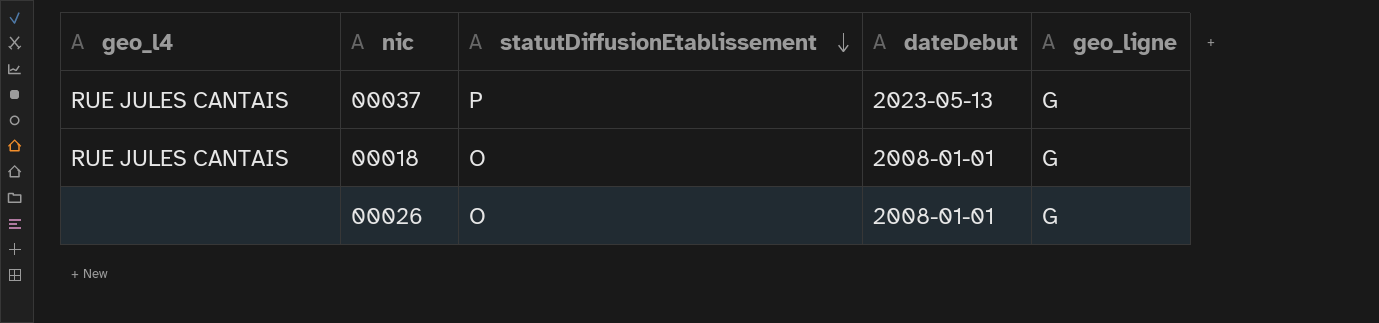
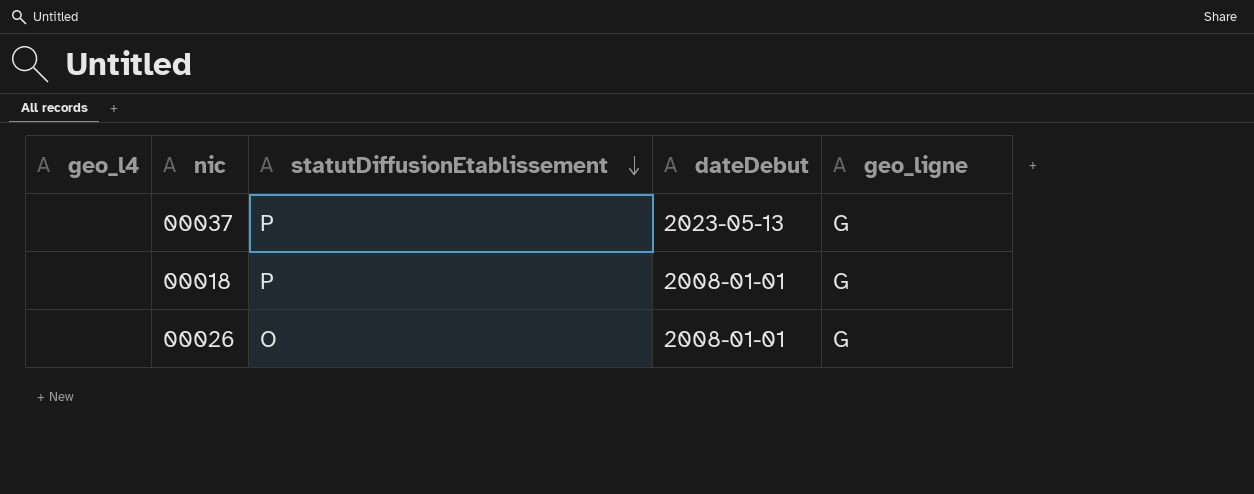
00037 | geo_l4: RUE JULES CANTAIS -> none
00018 | geo_l4: RUE JULES CANTAIS -> none
00018 | statutDiffusionEtablissement: O -> P

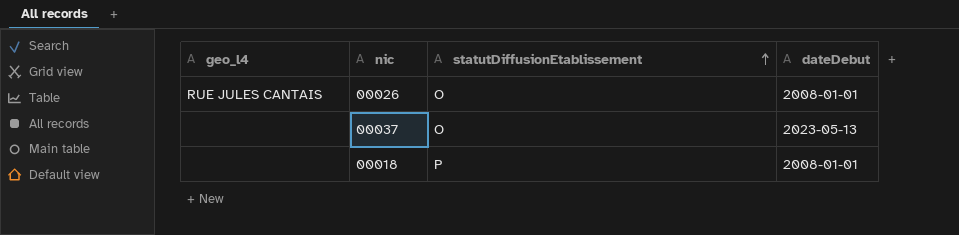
row order: statutDiffusionEtablissement descending -> statutDiffusionEtablissement ascending
column geo_ligne | position: 5 -> none
00026 | geo_l4: none -> RUE JULES CANTAIS
00037 | statutDiffusionEtablissement: P -> O

